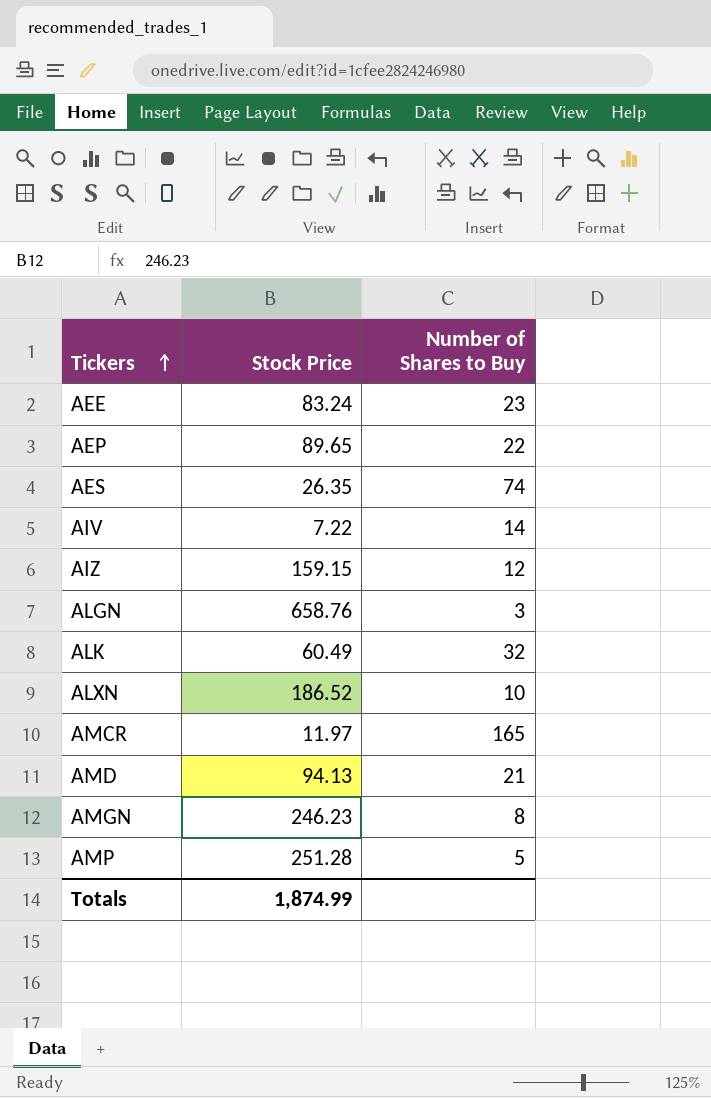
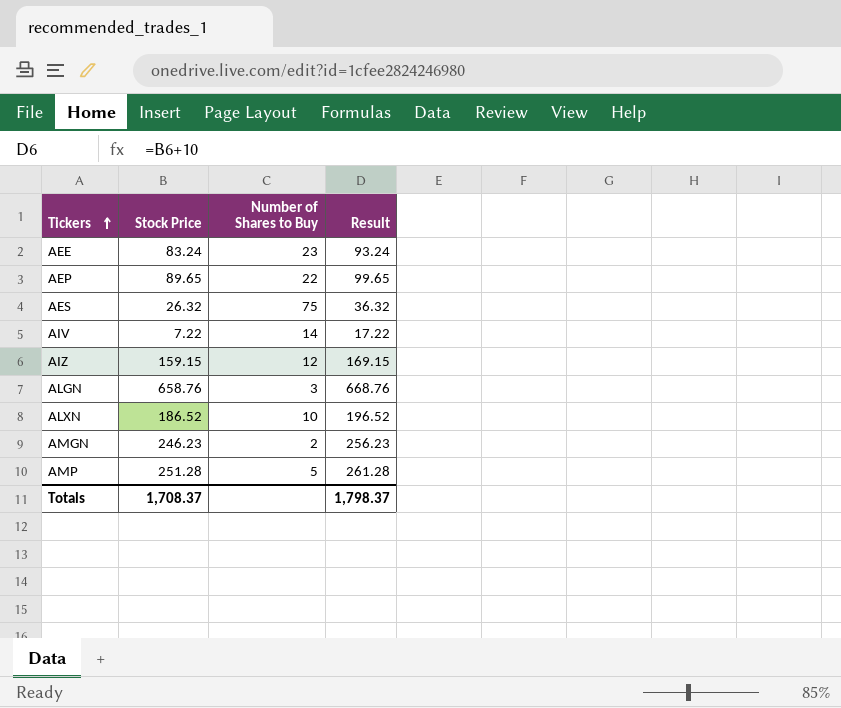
column Result | formula: none -> [Stock Price] + 10
row ALK: 60.49 | 32 -> none
row AMCR: 11.97 | 165 -> none
row AMD: 94.13 | 21 -> none
AES | Stock Price: 26.35 -> 26.32
AES | Number of Shares to Buy: 74 -> 75
AMGN | Number of Shares to Buy: 8 -> 2
Totals | Stock Price: 1,874.99 -> 1,708.37

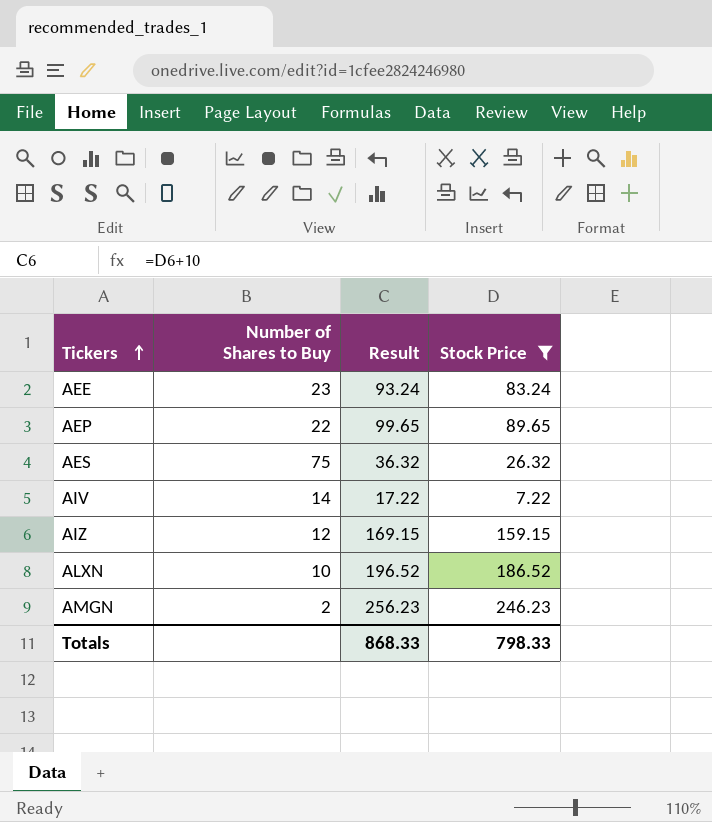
filter: none -> Stock Price <= 246.23
column Stock Price | position: 2 -> 4
Totals | Result: 1,798.37 -> 868.33
Totals | Stock Price: 1,708.37 -> 798.33

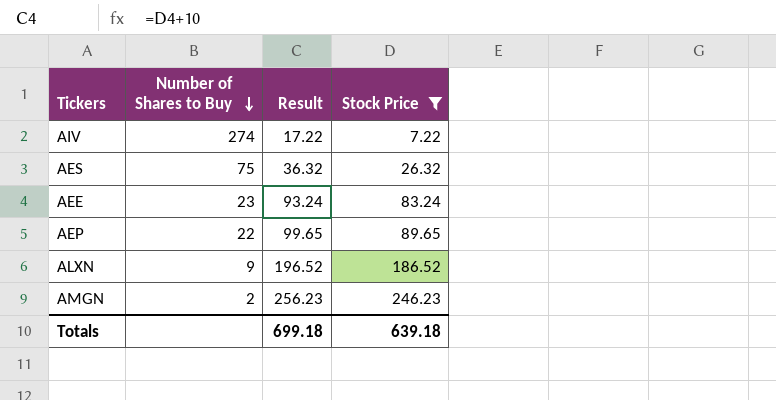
row order: Tickers ascending -> Number of Shares to Buy descending
row AIZ: 12 | 169.15 | 159.15 -> none
AIV | Number of Shares to Buy: 14 -> 274
ALXN | Number of Shares to Buy: 10 -> 9
Totals | Result: 868.33 -> 699.18
Totals | Stock Price: 798.33 -> 639.18

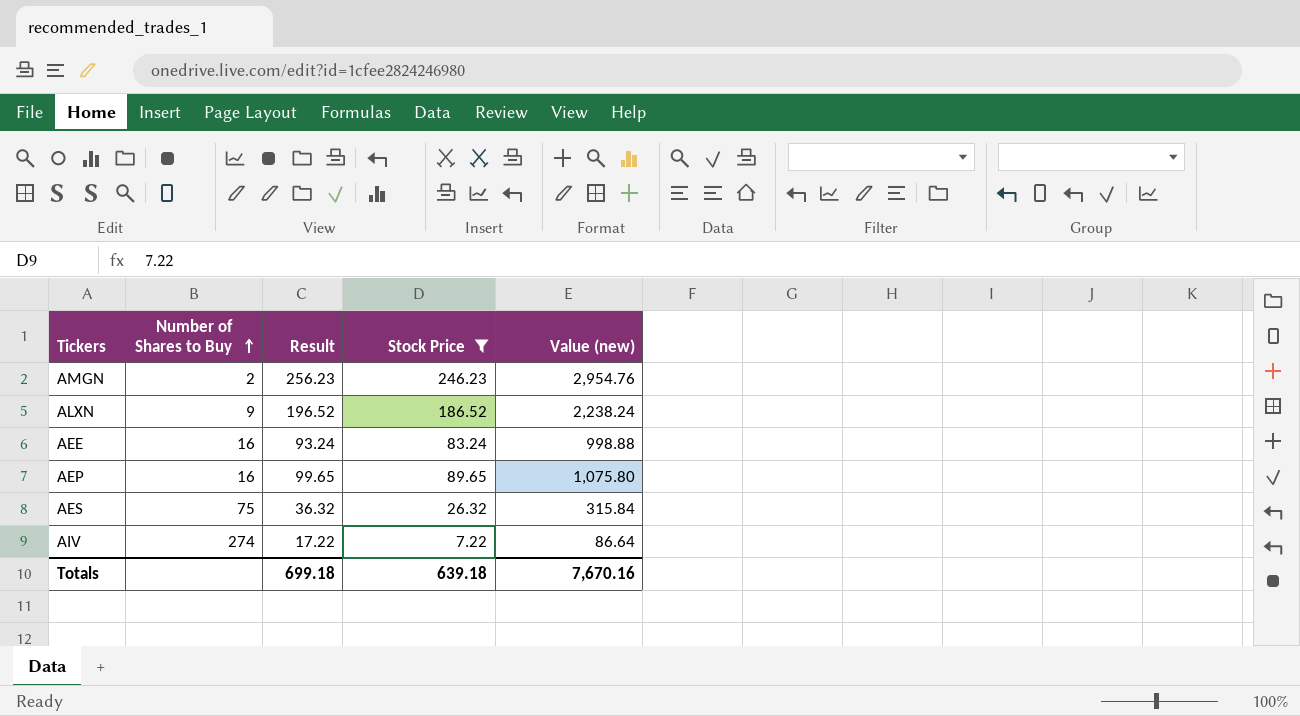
row order: Number of Shares to Buy descending -> Number of Shares to Buy ascending
column Value (new) | formula: none -> [Stock Price] * 12
AEE | Number of Shares to Buy: 23 -> 16
AEP | Number of Shares to Buy: 22 -> 16

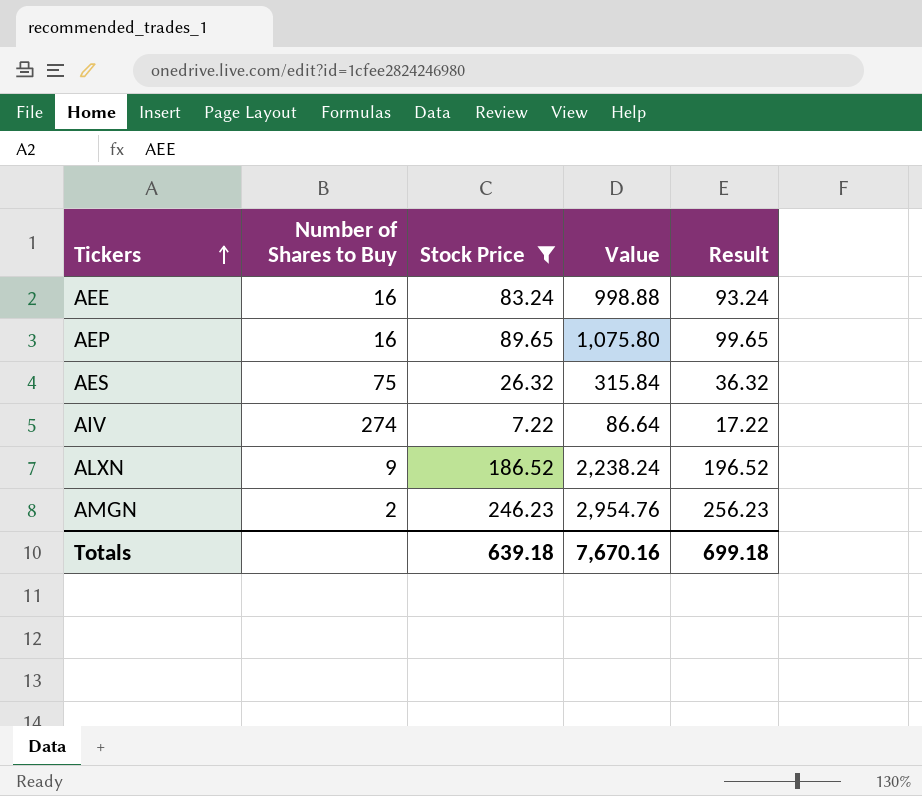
row order: Number of Shares to Buy ascending -> Tickers ascending
column name: Value (new) -> Value
column Result | position: 3 -> 5

